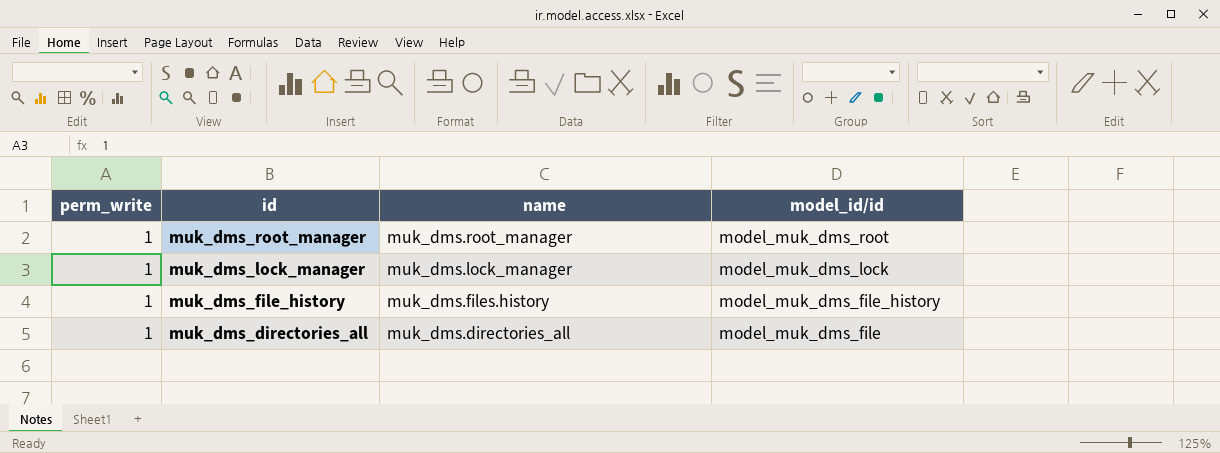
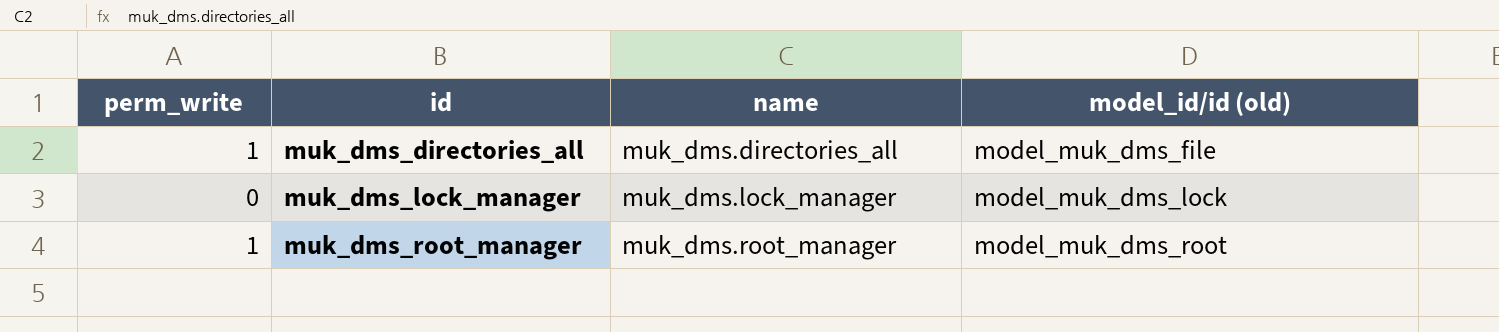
row order: id descending -> id ascending
column name: model_id/id -> model_id/id (old)
row muk_dms_file_history: 1 | muk_dms.files.history | model_muk_dms_file_history -> none
muk_dms_lock_manager | perm_write: 1 -> 0

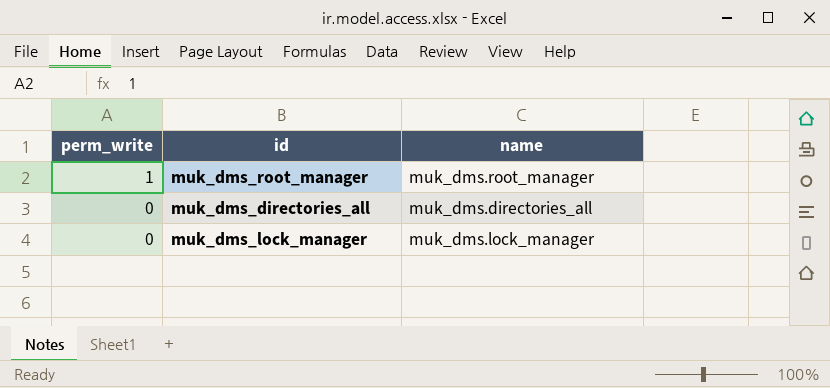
row order: id ascending -> perm_write descending
column model_id/id (old) | position: 4 -> none
muk_dms_directories_all | perm_write: 1 -> 0

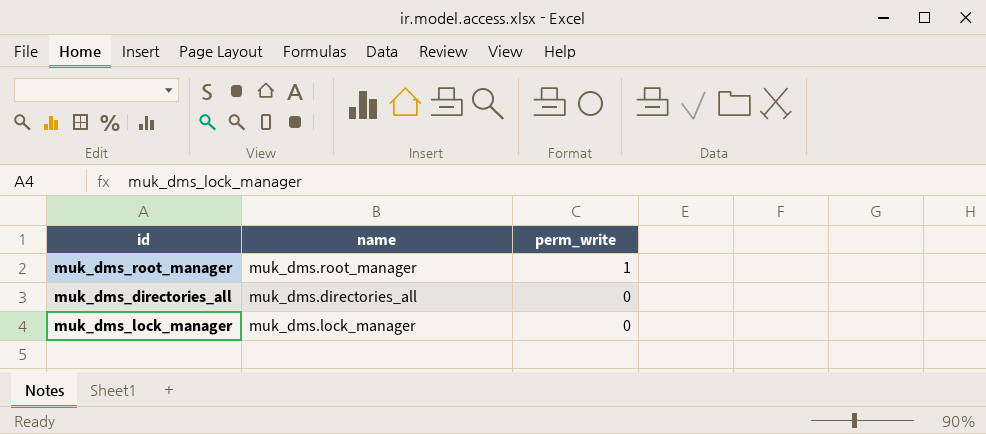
column perm_write | position: 1 -> 3

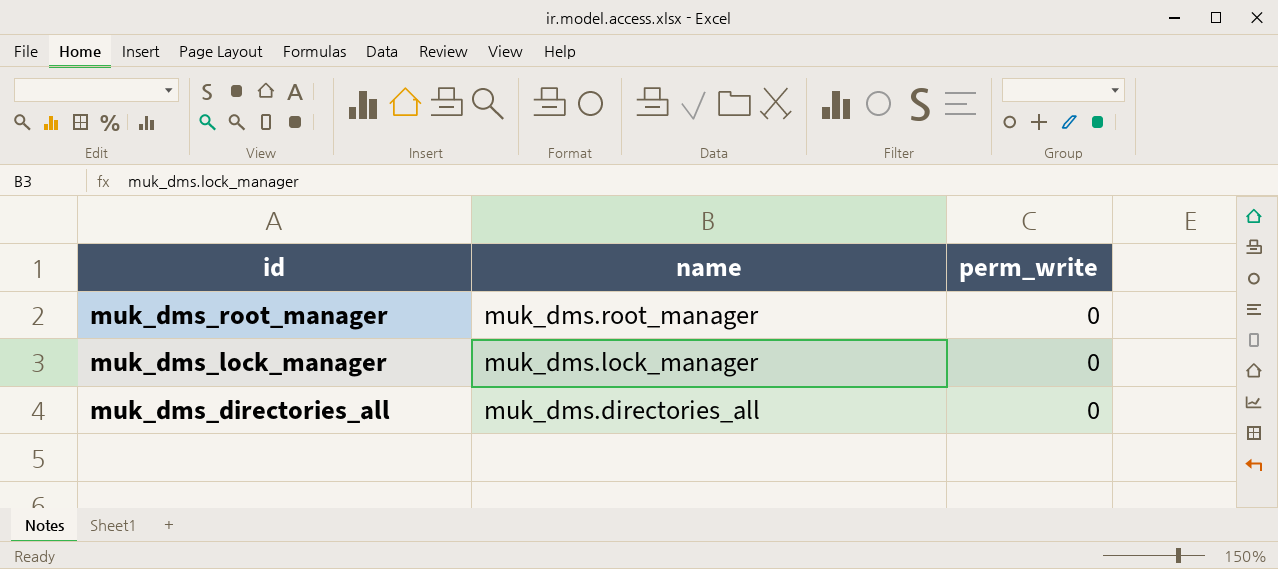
row order: perm_write descending -> id descending
muk_dms_root_manager | perm_write: 1 -> 0

